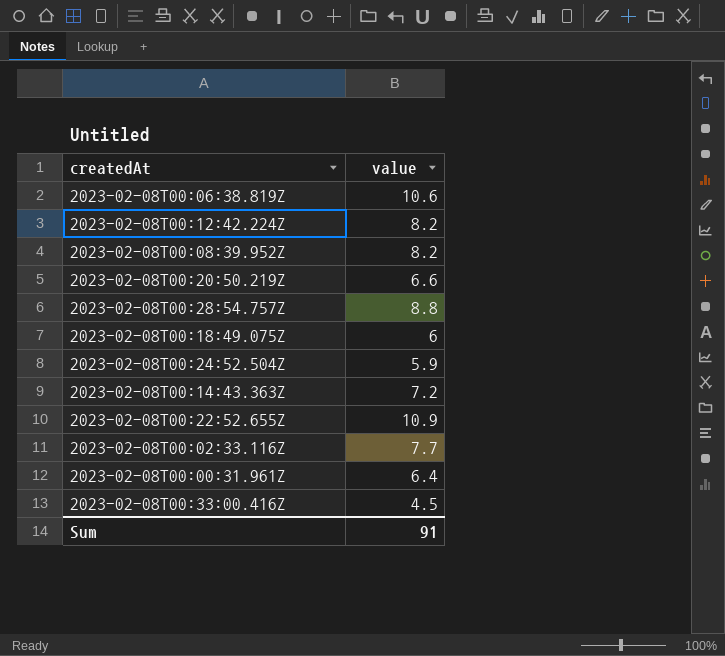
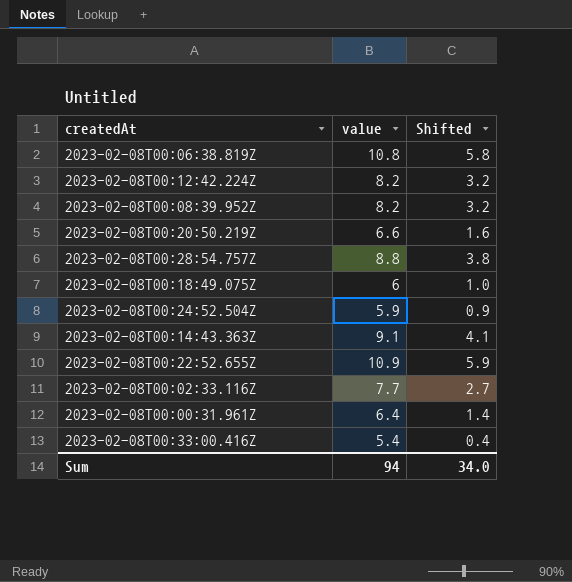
column Shifted | formula: none -> [value] - 5
2023-02-08T00:06:38.819Z | value: 10.6 -> 10.8
2023-02-08T00:14:43.363Z | value: 7.2 -> 9.1
2023-02-08T00:33:00.416Z | value: 4.5 -> 5.4
Sum | value: 91 -> 94

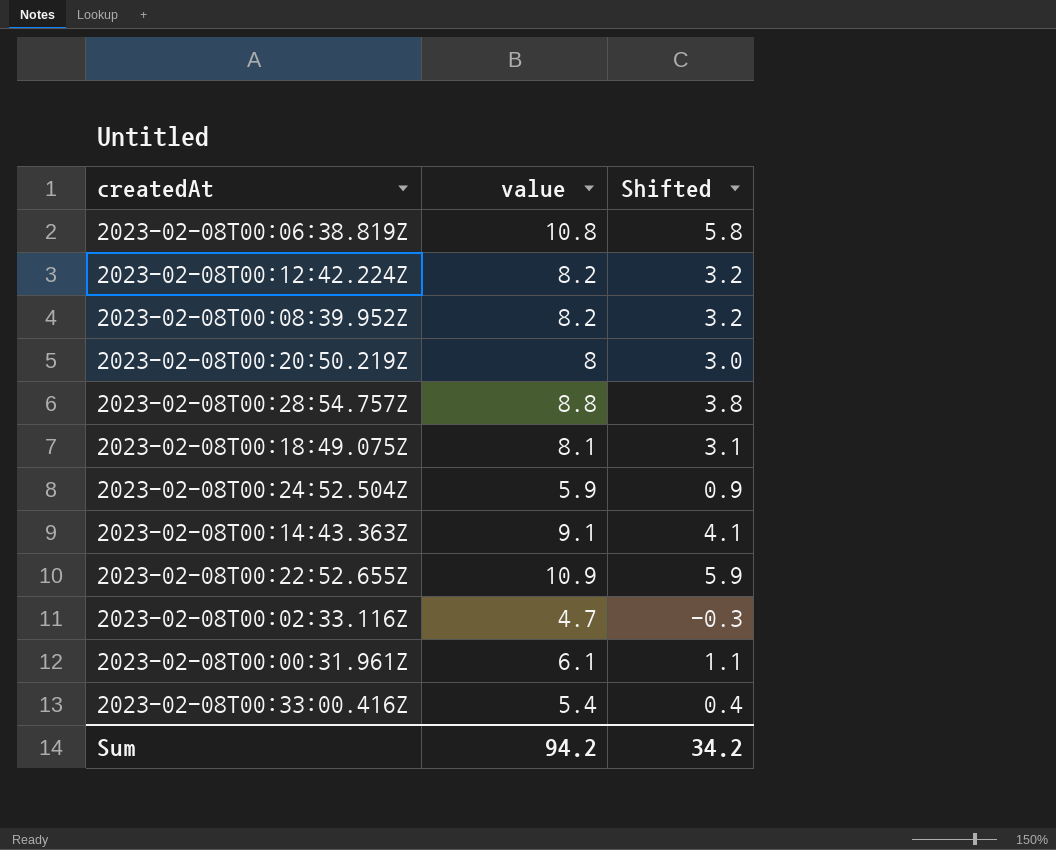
2023-02-08T00:20:50.219Z | value: 6.6 -> 8
2023-02-08T00:20:50.219Z | Shifted: 1.6 -> 3.0
2023-02-08T00:18:49.075Z | value: 6 -> 8.1
2023-02-08T00:18:49.075Z | Shifted: 1.0 -> 3.1
2023-02-08T00:02:33.116Z | value: 7.7 -> 4.7
2023-02-08T00:02:33.116Z | Shifted: 2.7 -> -0.3
2023-02-08T00:00:31.961Z | value: 6.4 -> 6.1
2023-02-08T00:00:31.961Z | Shifted: 1.4 -> 1.1
Sum | value: 94 -> 94.2
Sum | Shifted: 34.0 -> 34.2

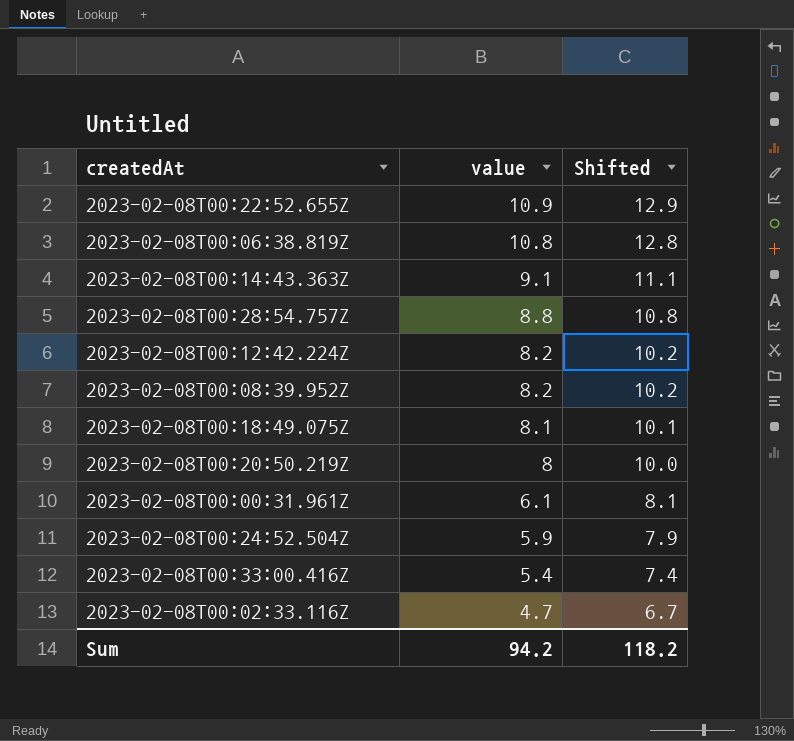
row order: none -> value descending
column Shifted | formula: [value] - 5 -> [value] + 2
Sum | Shifted: 34.2 -> 118.2

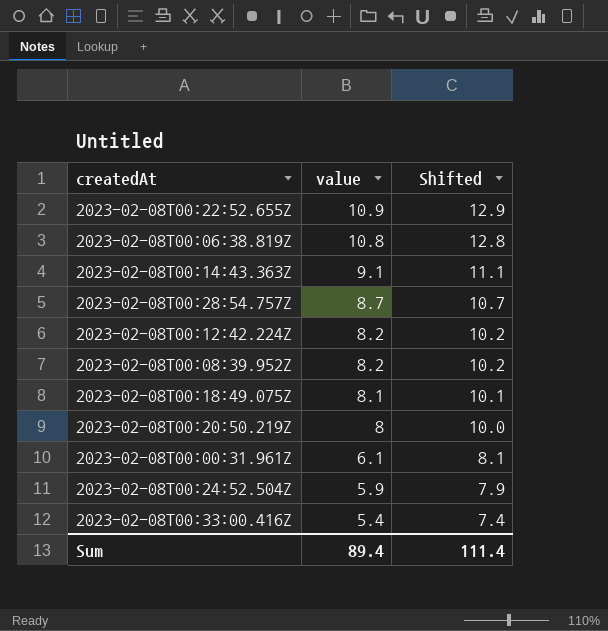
row 2023-02-08T00:02:33.116Z: 4.7 | 6.7 -> none
2023-02-08T00:28:54.757Z | value: 8.8 -> 8.7
2023-02-08T00:28:54.757Z | Shifted: 10.8 -> 10.7
Sum | value: 94.2 -> 89.4
Sum | Shifted: 118.2 -> 111.4

